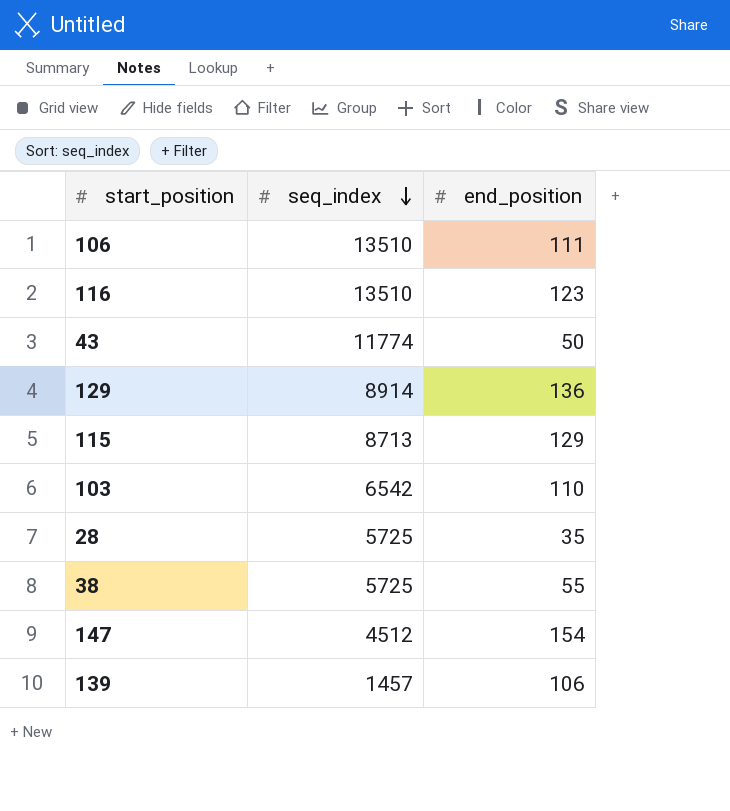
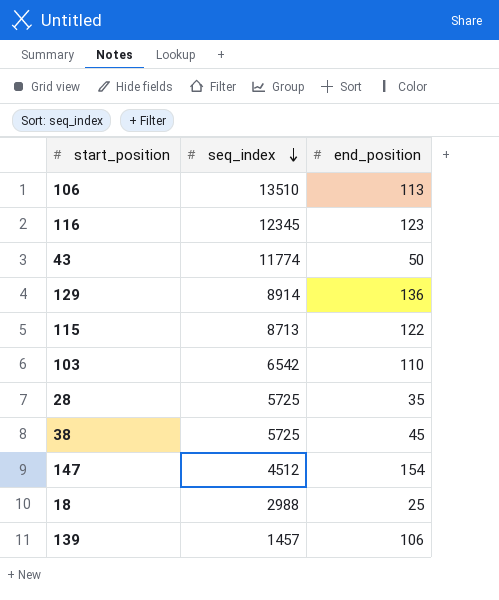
106 | end_position: 111 -> 113
116 | seq_index: 13510 -> 12345
115 | end_position: 129 -> 122
38 | end_position: 55 -> 45
row 18: none -> 2988 | 25

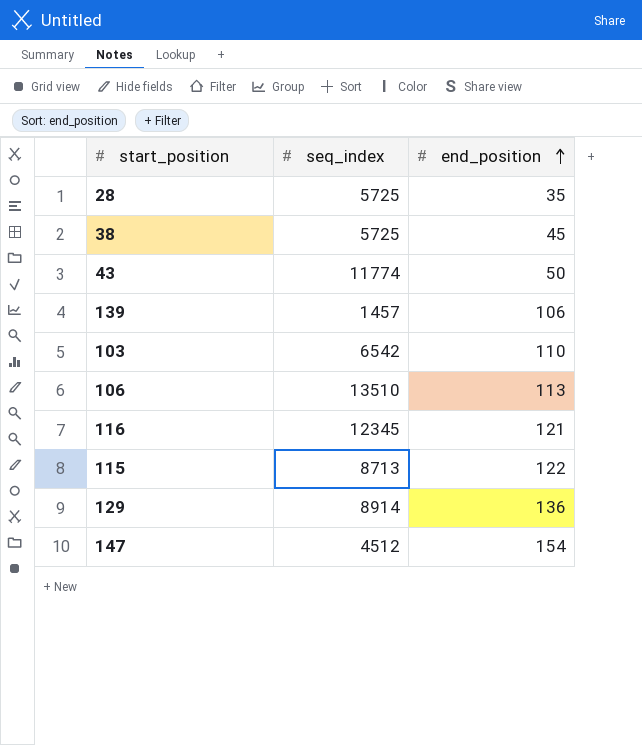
row order: seq_index descending -> end_position ascending
row 18: 2988 | 25 -> none
116 | end_position: 123 -> 121

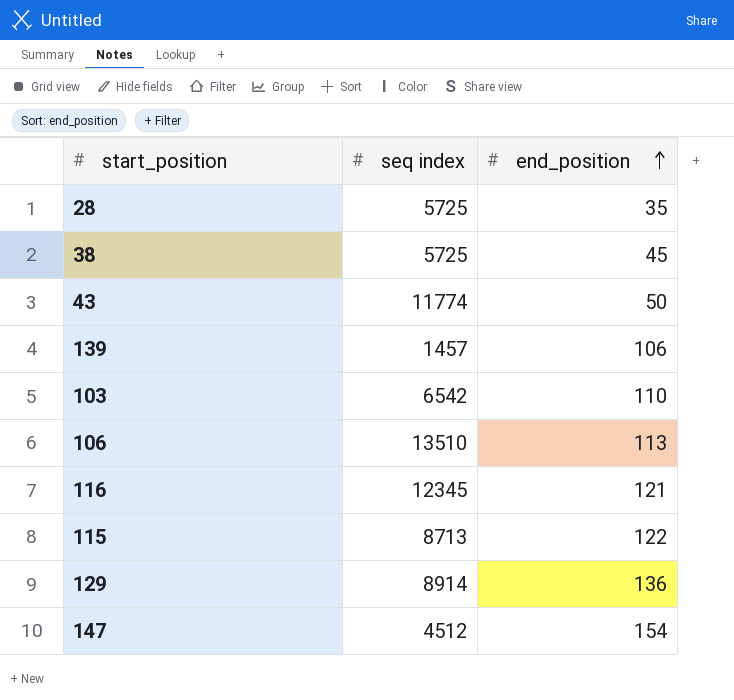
column name: seq_index -> seq index

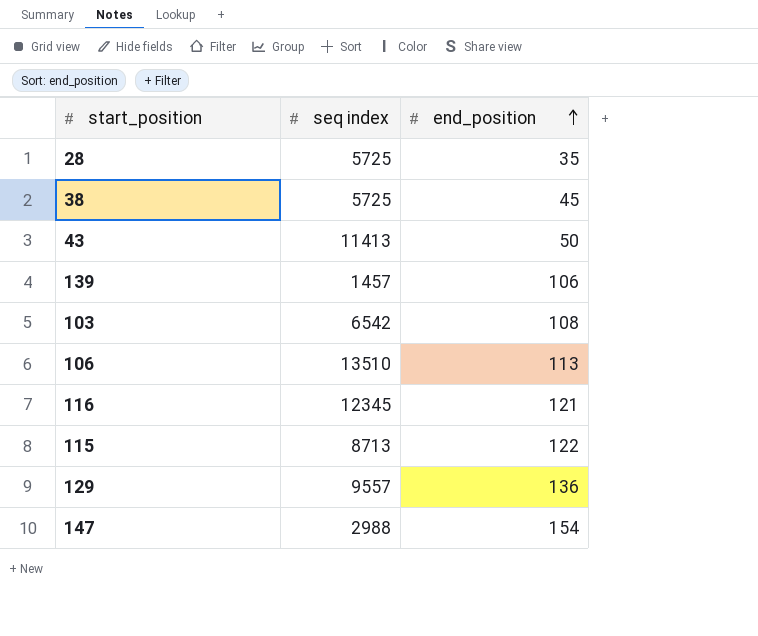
43 | seq index: 11774 -> 11413
103 | end_position: 110 -> 108
129 | seq index: 8914 -> 9557
147 | seq index: 4512 -> 2988

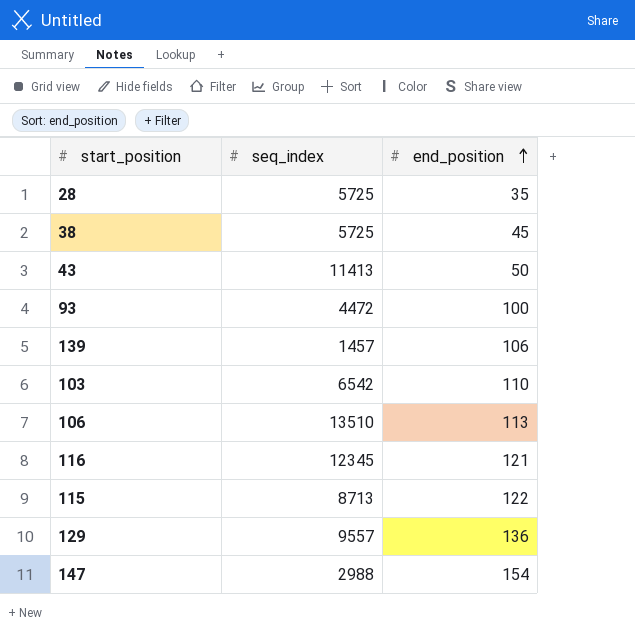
column name: seq index -> seq_index
row 93: none -> 4472 | 100
103 | end_position: 108 -> 110

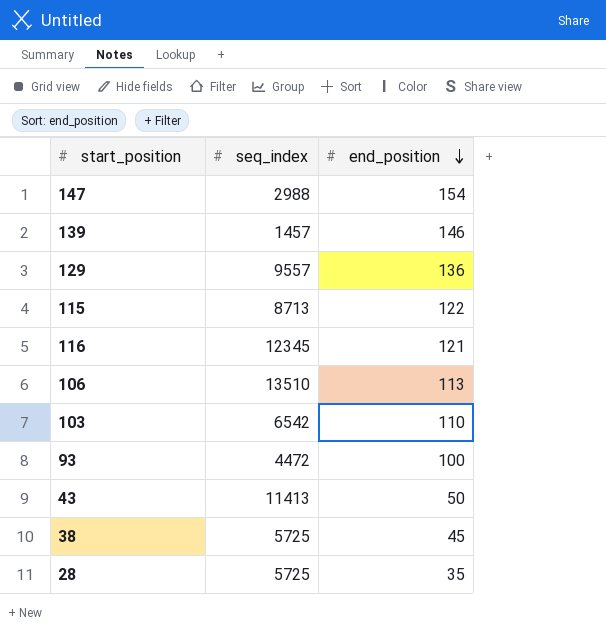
row order: end_position ascending -> end_position descending
139 | end_position: 106 -> 146

